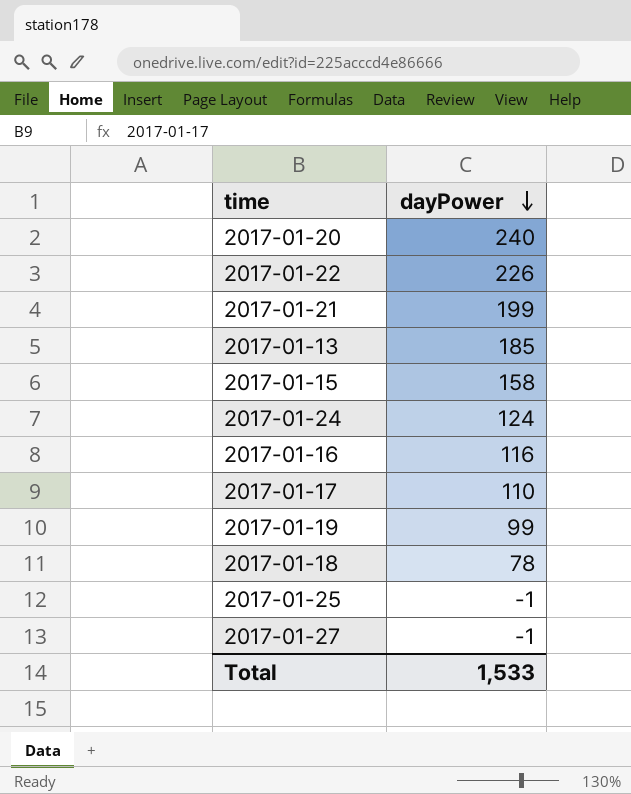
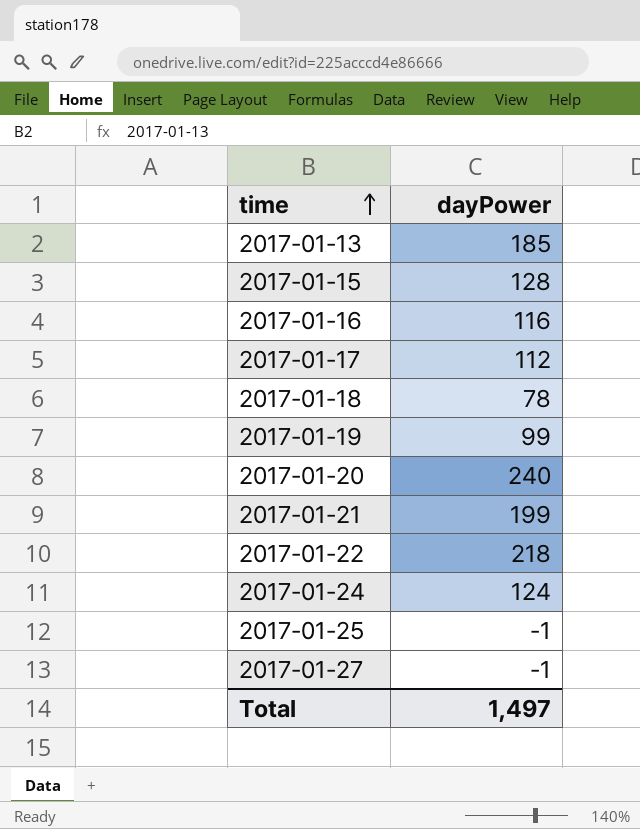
row order: dayPower descending -> time ascending
2017-01-15 | dayPower: 158 -> 128
2017-01-17 | dayPower: 110 -> 112
2017-01-22 | dayPower: 226 -> 218
Total | dayPower: 1,533 -> 1,497

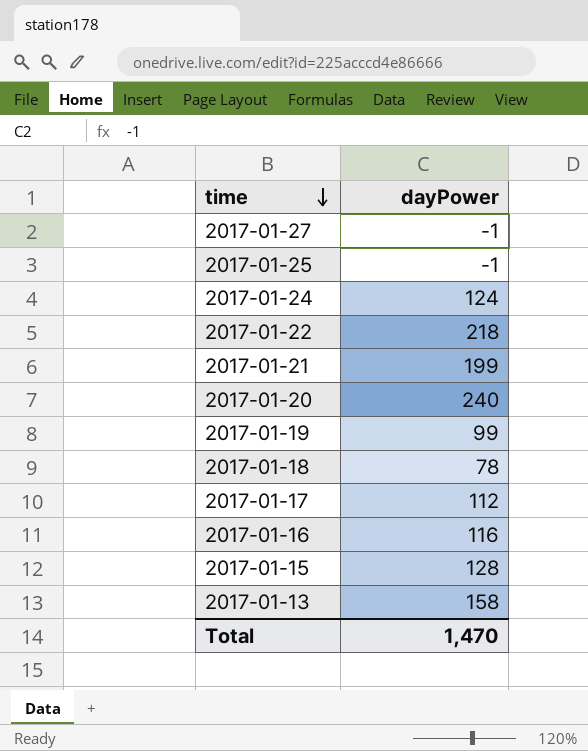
row order: time ascending -> time descending
2017-01-13 | dayPower: 185 -> 158
Total | dayPower: 1,497 -> 1,470

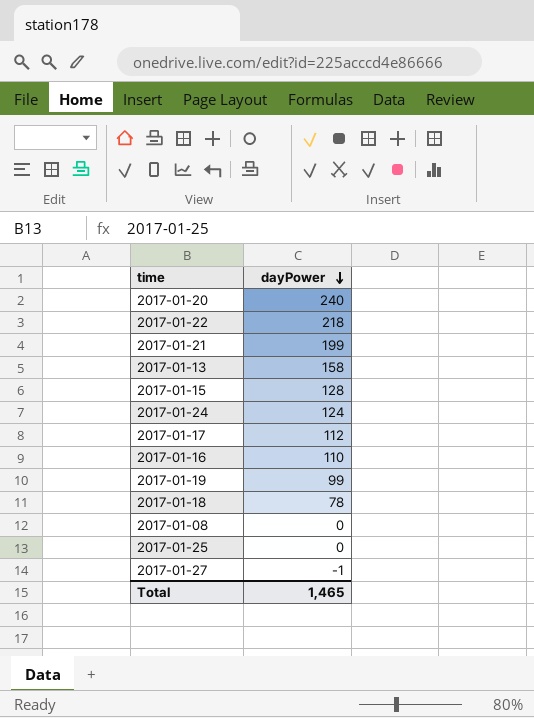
row order: time descending -> dayPower descending
2017-01-16 | dayPower: 116 -> 110
row 2017-01-08: none -> 0
2017-01-25 | dayPower: -1 -> 0
Total | dayPower: 1,470 -> 1,465

